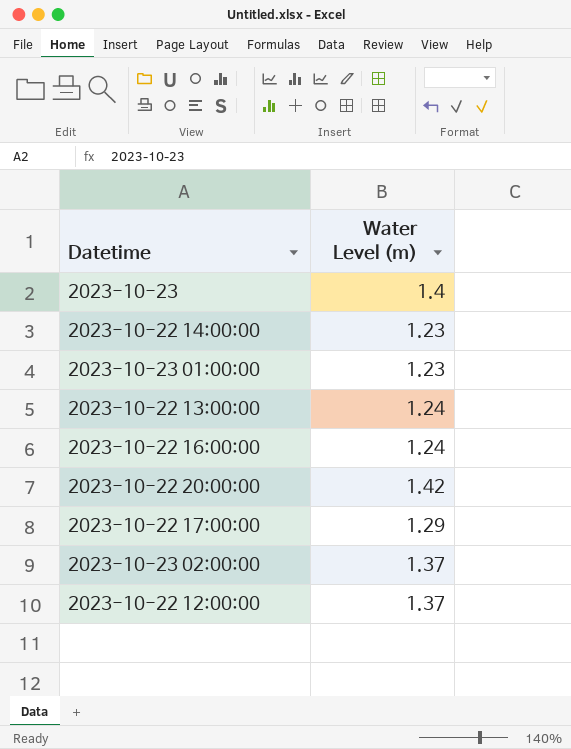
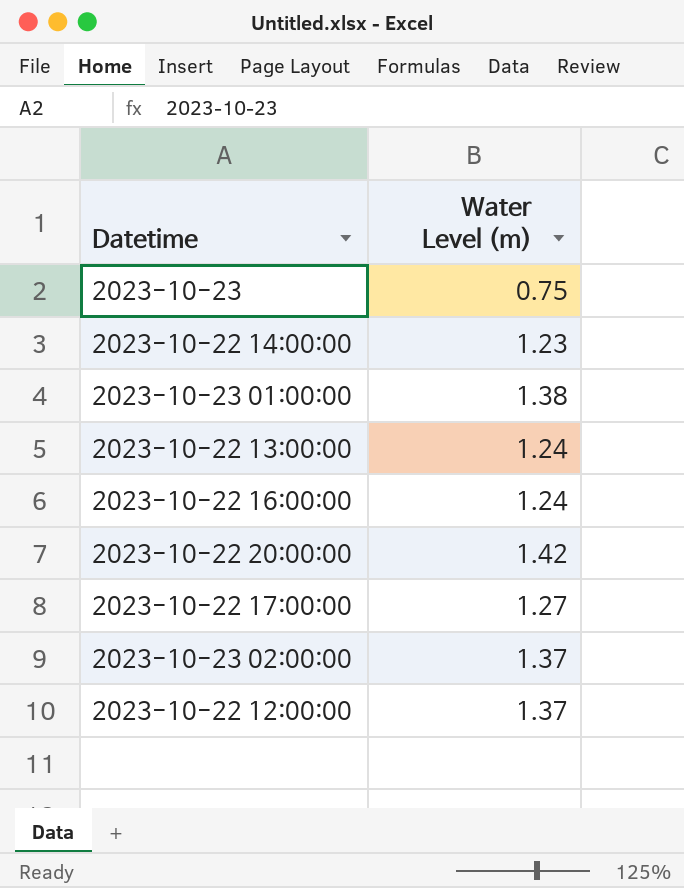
2023-10-23 | Water Level (m): 1.4 -> 0.75
2023-10-23 01:00:00 | Water Level (m): 1.23 -> 1.38
2023-10-22 17:00:00 | Water Level (m): 1.29 -> 1.27

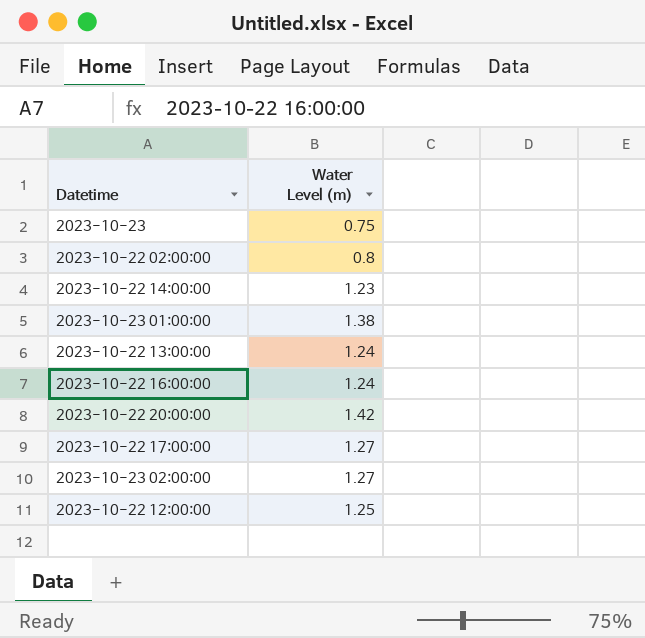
row 2023-10-22 02:00:00: none -> 0.8
2023-10-23 02:00:00 | Water Level (m): 1.37 -> 1.27
2023-10-22 12:00:00 | Water Level (m): 1.37 -> 1.25

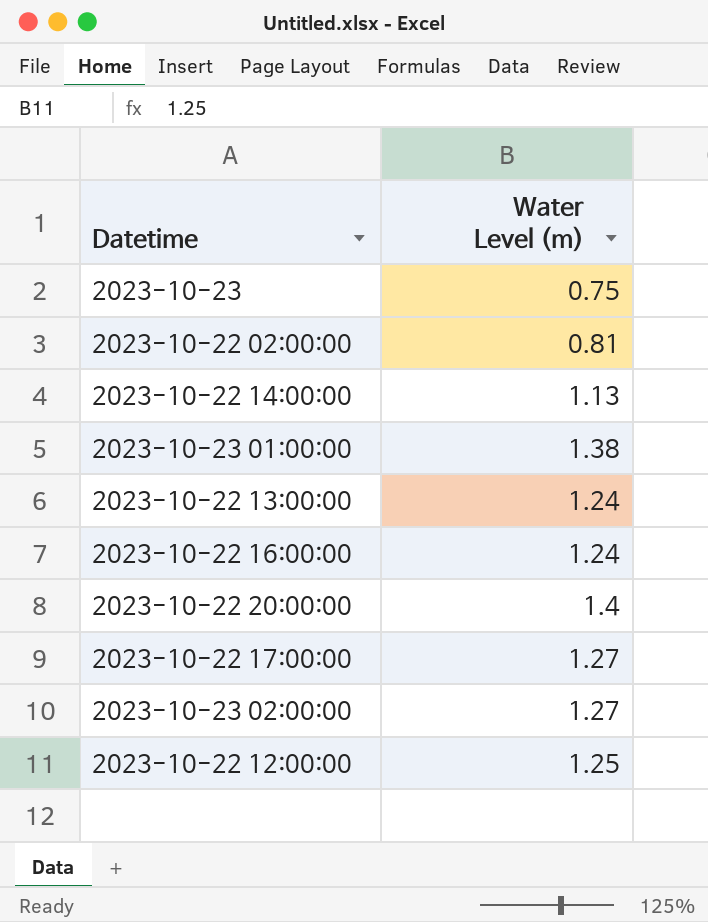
2023-10-22 02:00:00 | Water Level (m): 0.8 -> 0.81
2023-10-22 14:00:00 | Water Level (m): 1.23 -> 1.13
2023-10-22 20:00:00 | Water Level (m): 1.42 -> 1.4

